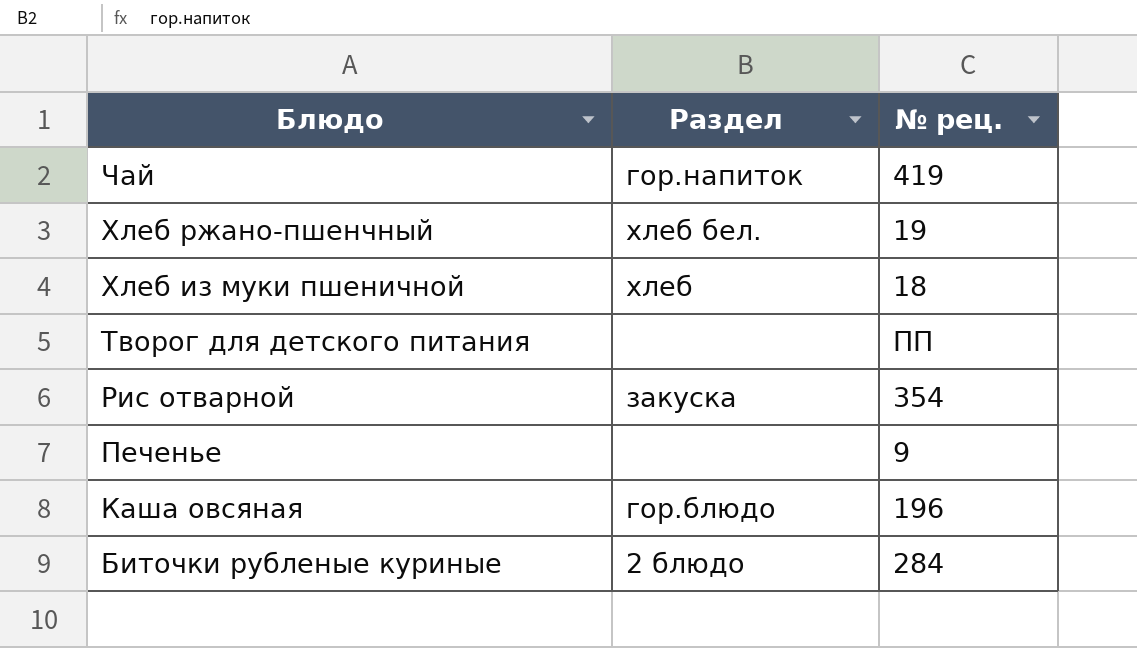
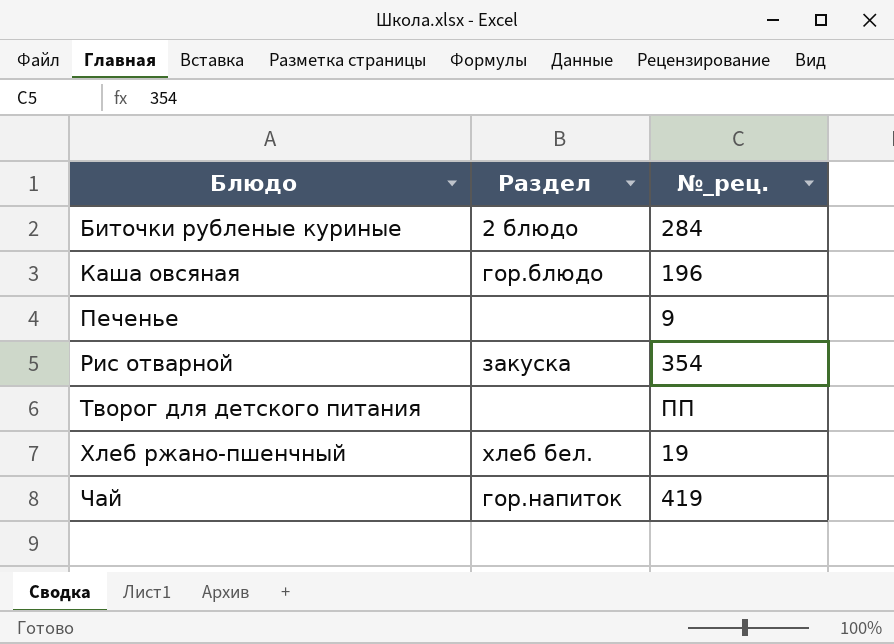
row order: Блюдо descending -> Блюдо ascending
column name: № рец. -> №_рец.
row Хлеб из муки пшеничной: хлеб | 18 -> none

